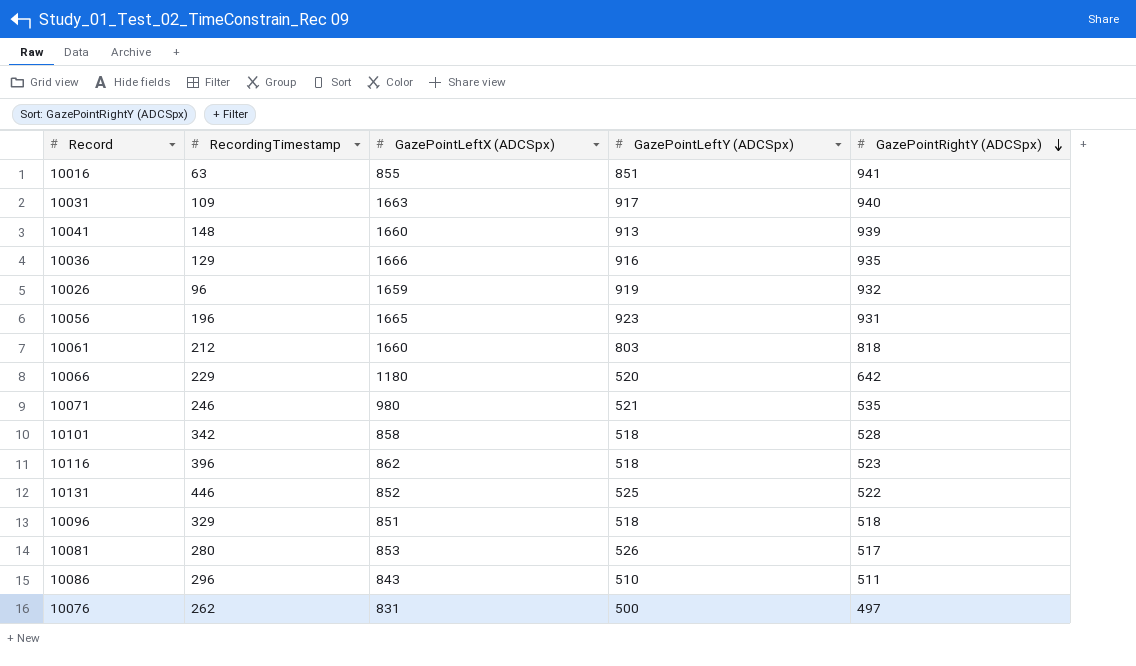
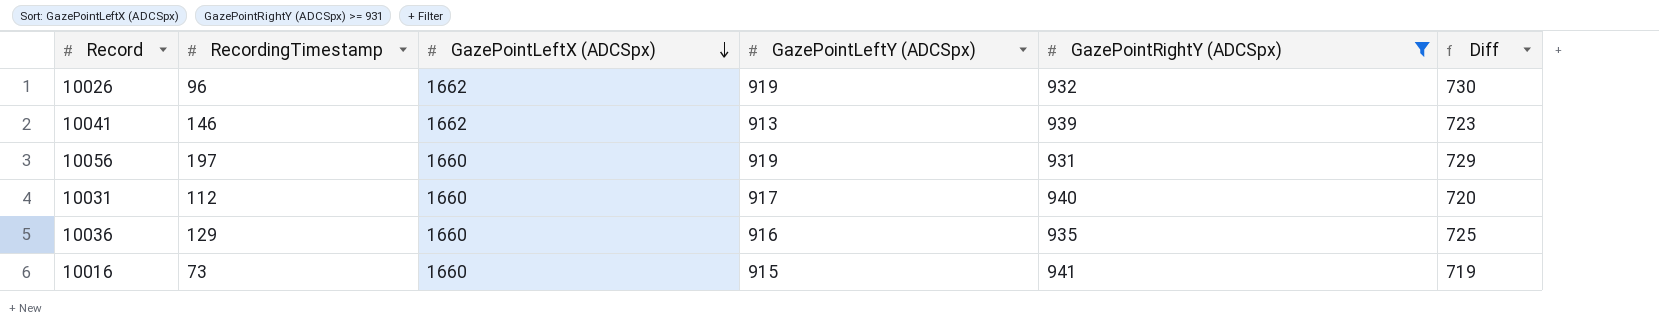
filter: none -> GazePointRightY (ADCSpx) >= 931
row order: GazePointRightY (ADCSpx) descending -> GazePointLeftX (ADCSpx) descending
column Diff | formula: none -> [GazePointLeftX (ADCSpx)] - [GazePointRightY (ADCSpx)]
10026 | GazePointLeftX (ADCSpx): 1659 -> 1662
10041 | RecordingTimestamp: 148 -> 146
10041 | GazePointLeftX (ADCSpx): 1660 -> 1662
10056 | RecordingTimestamp: 196 -> 197
10056 | GazePointLeftX (ADCSpx): 1665 -> 1660
10056 | GazePointLeftY (ADCSpx): 923 -> 919
10031 | RecordingTimestamp: 109 -> 112
10031 | GazePointLeftX (ADCSpx): 1663 -> 1660
10036 | GazePointLeftX (ADCSpx): 1666 -> 1660
10016 | RecordingTimestamp: 63 -> 73
10016 | GazePointLeftX (ADCSpx): 855 -> 1660
10016 | GazePointLeftY (ADCSpx): 851 -> 915

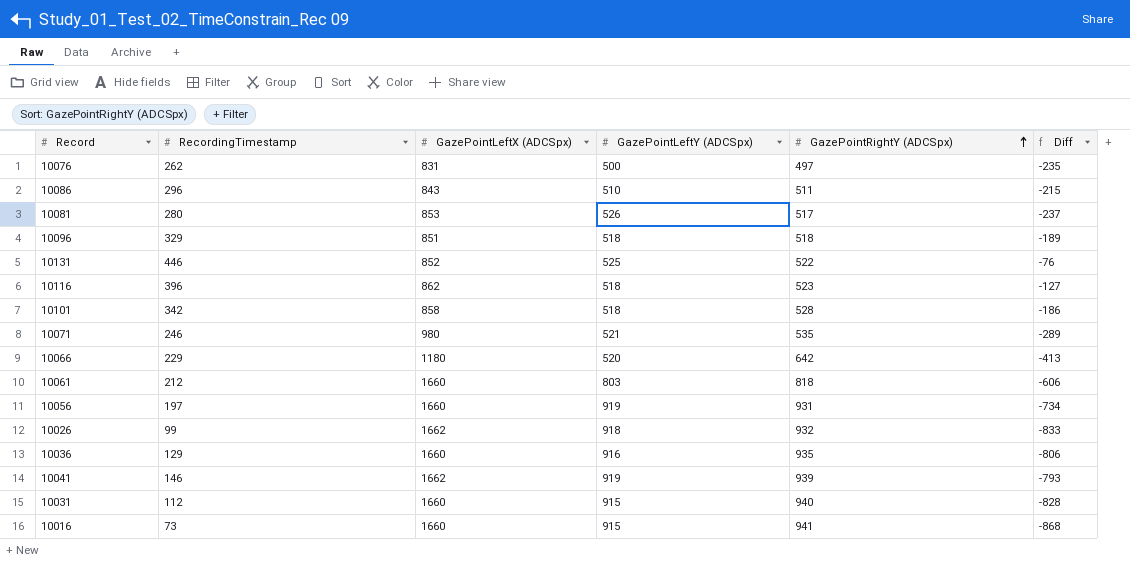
filter: GazePointRightY (ADCSpx) >= 931 -> none
row order: GazePointLeftX (ADCSpx) descending -> GazePointRightY (ADCSpx) ascending
column Diff | formula: [GazePointLeftX (ADCSpx)] - [GazePointRightY (ADCSpx)] -> [RecordingTimestamp] - [GazePointRightY (ADCSpx)]
10026 | RecordingTimestamp: 96 -> 99
10026 | GazePointLeftY (ADCSpx): 919 -> 918
10041 | GazePointLeftY (ADCSpx): 913 -> 919
10031 | GazePointLeftY (ADCSpx): 917 -> 915

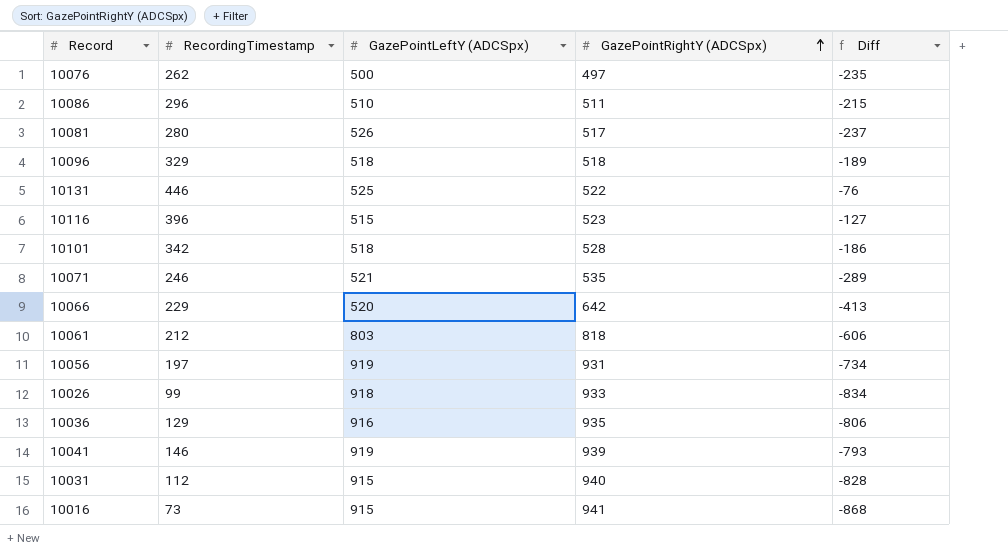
column GazePointLeftX (ADCSpx) | position: 3 -> none
10116 | GazePointLeftY (ADCSpx): 518 -> 515
10026 | GazePointRightY (ADCSpx): 932 -> 933
10026 | Diff: -833 -> -834

